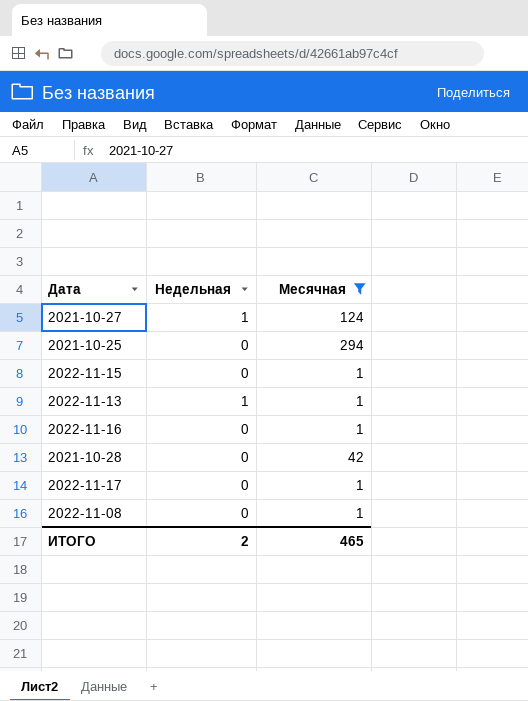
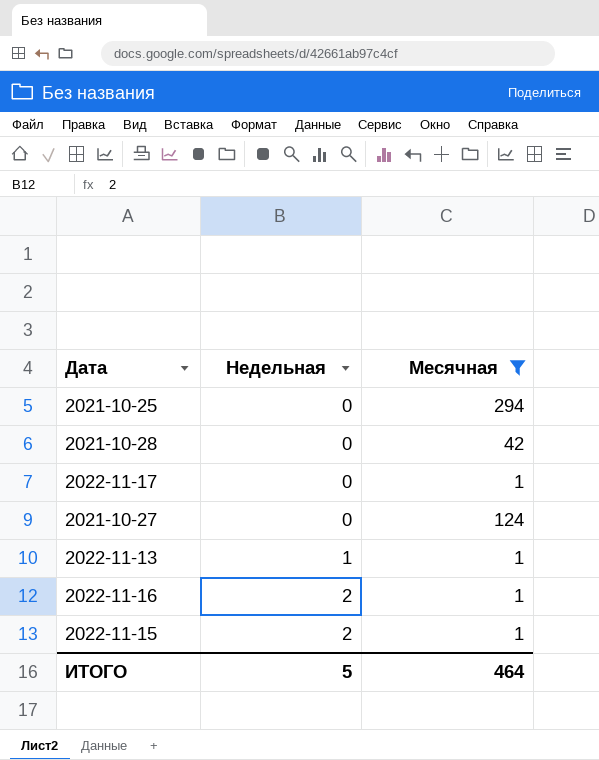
row order: none -> Недельная ascending
row 2022-11-08: 0 | 1 -> none
2021-10-27 | Недельная: 1 -> 0
2022-11-16 | Недельная: 0 -> 2
2022-11-15 | Недельная: 0 -> 2
ИТОГО | Недельная: 2 -> 5
ИТОГО | Месячная: 465 -> 464

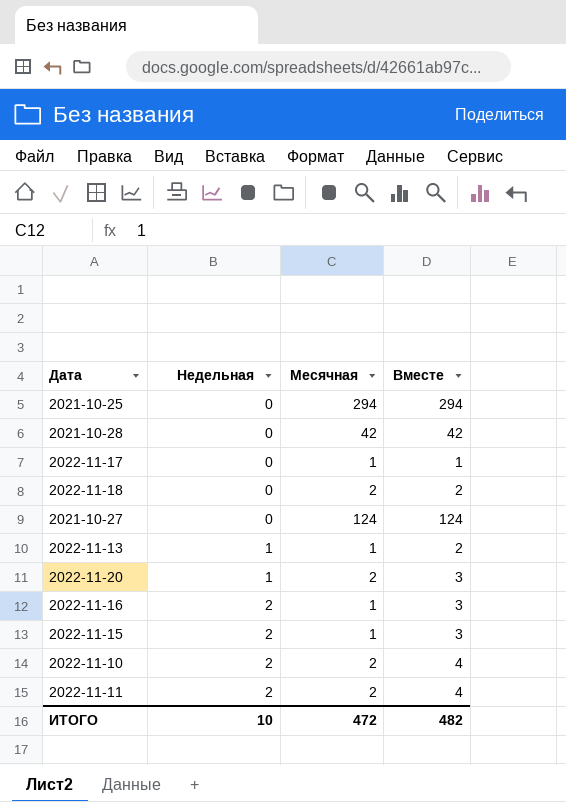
filter: Месячная != 2 -> none
column Вместе | formula: none -> [Недельная] + [Месячная]
ИТОГО | Недельная: 5 -> 10
ИТОГО | Месячная: 464 -> 472

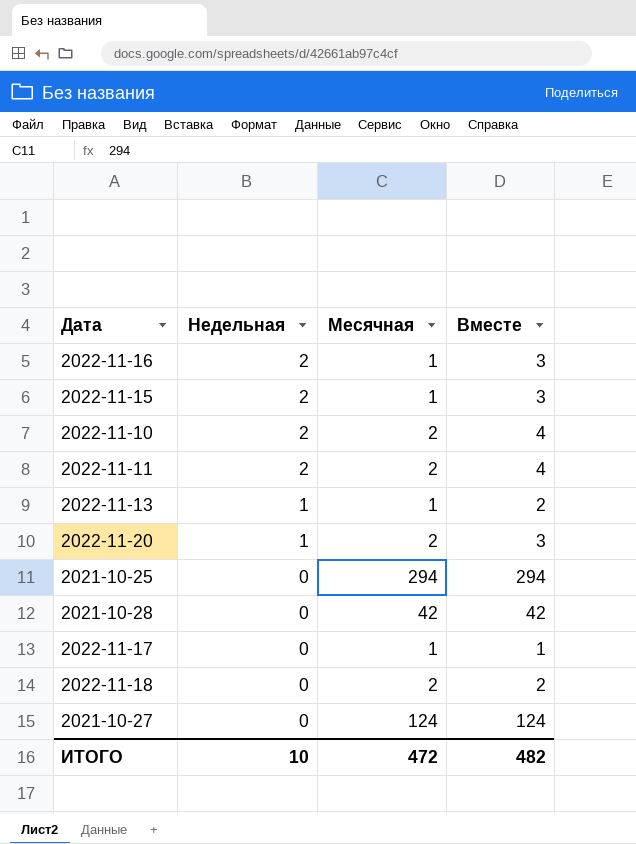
row order: Недельная ascending -> Недельная descending

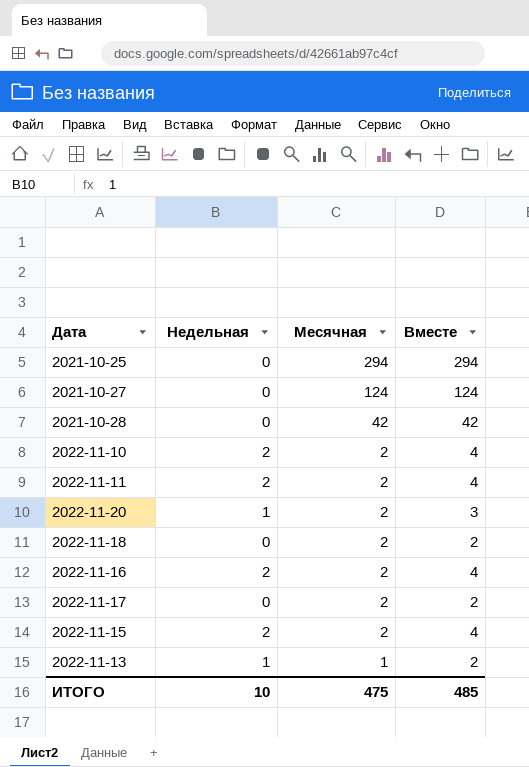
row order: Недельная descending -> Месячная descending
2022-11-16 | Месячная: 1 -> 2
2022-11-16 | Вместе: 3 -> 4
2022-11-17 | Месячная: 1 -> 2
2022-11-17 | Вместе: 1 -> 2
2022-11-15 | Месячная: 1 -> 2
2022-11-15 | Вместе: 3 -> 4
ИТОГО | Месячная: 472 -> 475
ИТОГО | Вместе: 482 -> 485

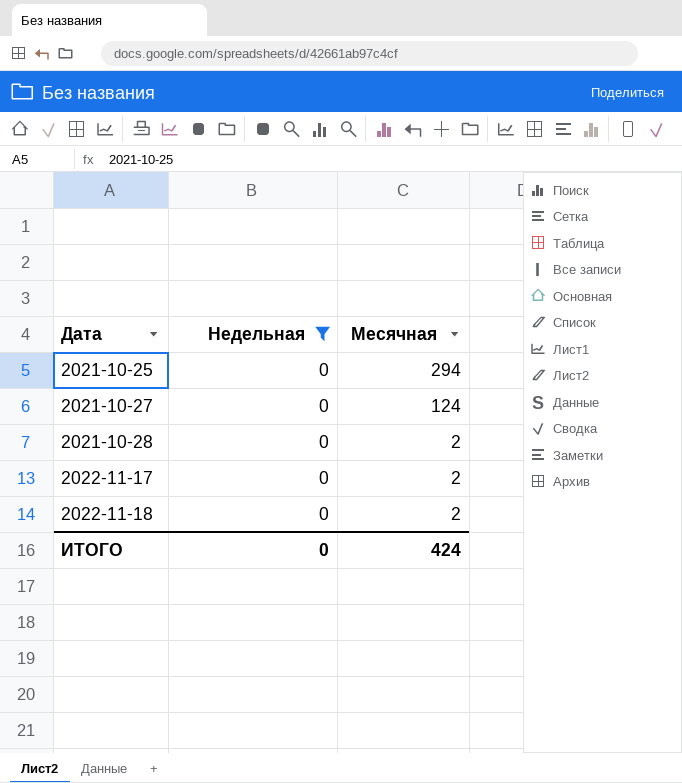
filter: none -> Недельная = 0
row order: Месячная descending -> Дата ascending
column Вместе | formula: [Недельная] + [Месячная] -> none
2021-10-28 | Месячная: 42 -> 2
ИТОГО | Недельная: 10 -> 0
ИТОГО | Месячная: 475 -> 424

